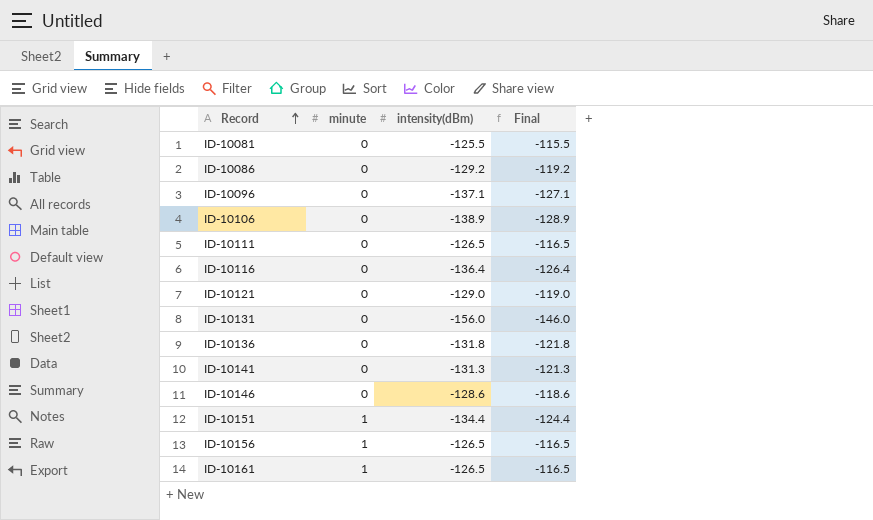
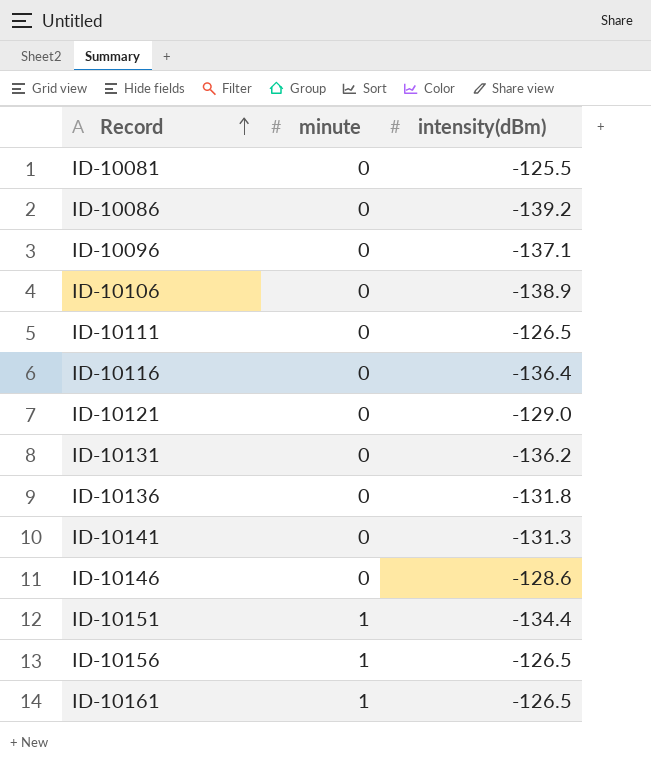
column Final | formula: [intensity(dBm)] + 10 -> none
ID-10086 | intensity(dBm): -129.2 -> -139.2
ID-10131 | intensity(dBm): -156.0 -> -136.2

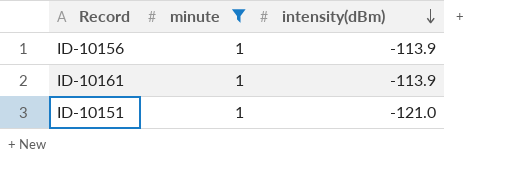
filter: none -> minute = 1
row order: Record ascending -> intensity(dBm) descending
ID-10156 | intensity(dBm): -126.5 -> -113.9
ID-10161 | intensity(dBm): -126.5 -> -113.9
ID-10151 | intensity(dBm): -134.4 -> -121.0

